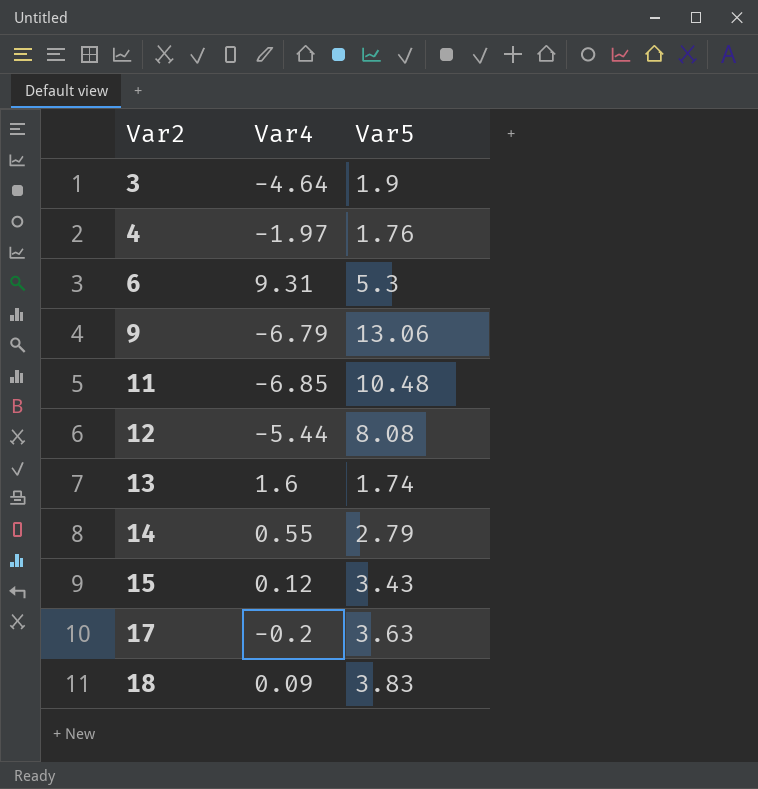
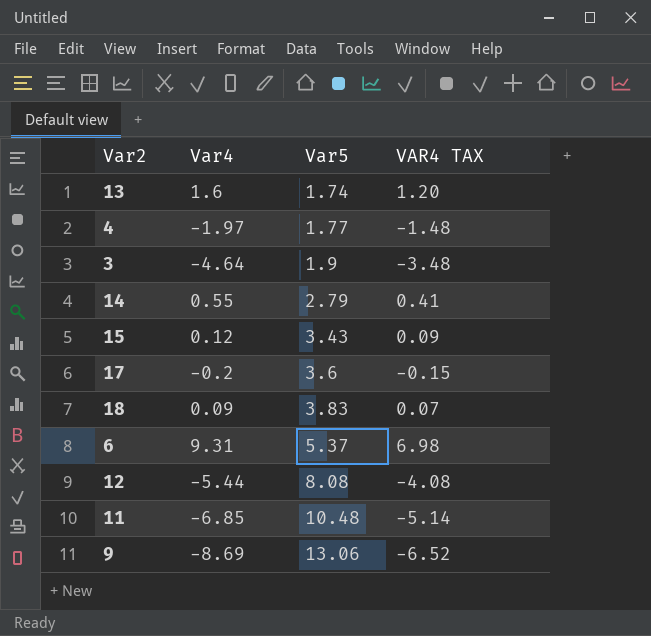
row order: Var2 ascending -> Var5 ascending
column VAR4 TAX | formula: none -> [Var4] * 0.75
4 | Var5: 1.76 -> 1.77
17 | Var5: 3.63 -> 3.6
6 | Var5: 5.3 -> 5.37
9 | Var4: -6.79 -> -8.69

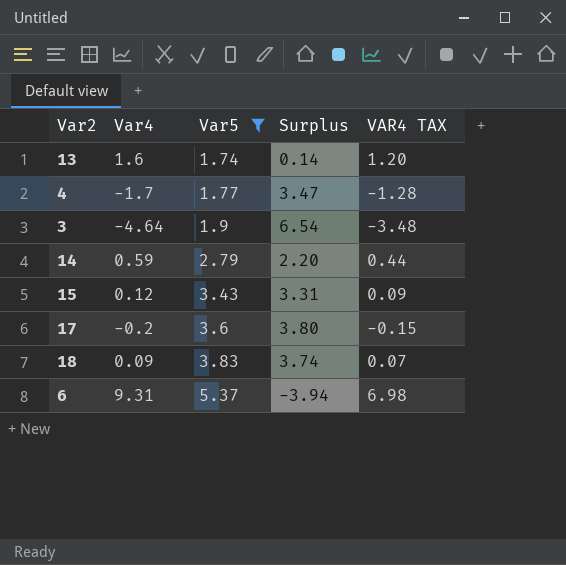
filter: none -> Var5 <= 5.37
column Surplus | formula: none -> [Var5] - [Var4]
4 | Var4: -1.97 -> -1.7
4 | VAR4 TAX: -1.48 -> -1.28
14 | Var4: 0.55 -> 0.59
14 | VAR4 TAX: 0.41 -> 0.44

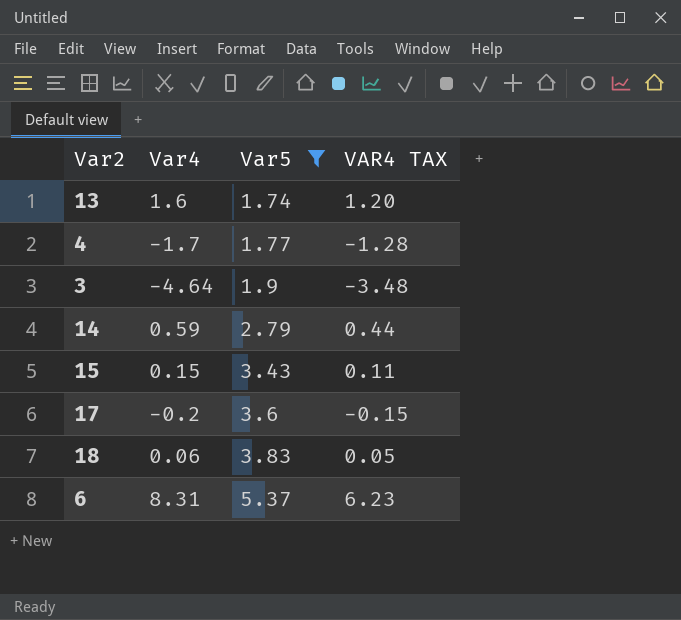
column Surplus | formula: [Var5] - [Var4] -> none
15 | Var4: 0.12 -> 0.15
15 | VAR4 TAX: 0.09 -> 0.11
18 | Var4: 0.09 -> 0.06
18 | VAR4 TAX: 0.07 -> 0.05
6 | Var4: 9.31 -> 8.31
6 | VAR4 TAX: 6.98 -> 6.23

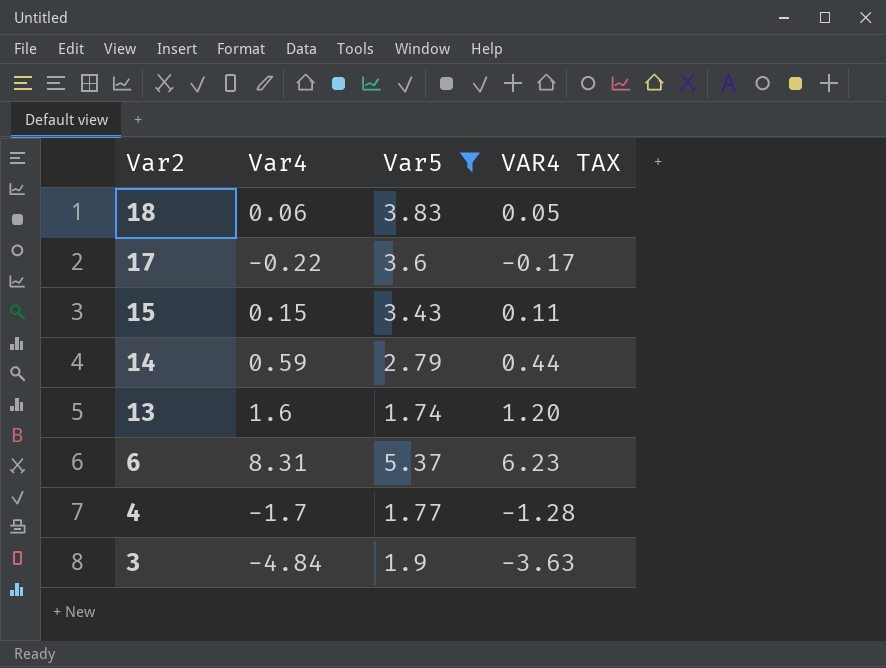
row order: Var5 ascending -> Var2 descending
17 | Var4: -0.2 -> -0.22
17 | VAR4 TAX: -0.15 -> -0.17
3 | Var4: -4.64 -> -4.84
3 | VAR4 TAX: -3.48 -> -3.63

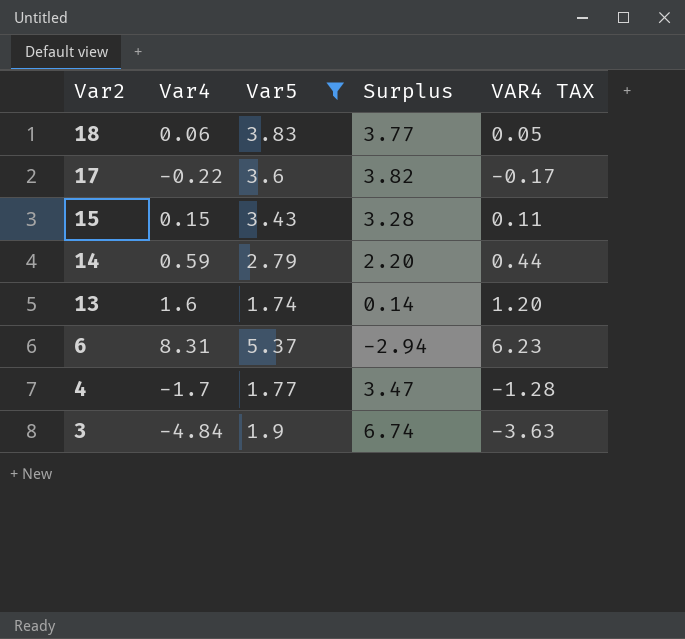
column Surplus | formula: none -> [Var5] - [Var4]

